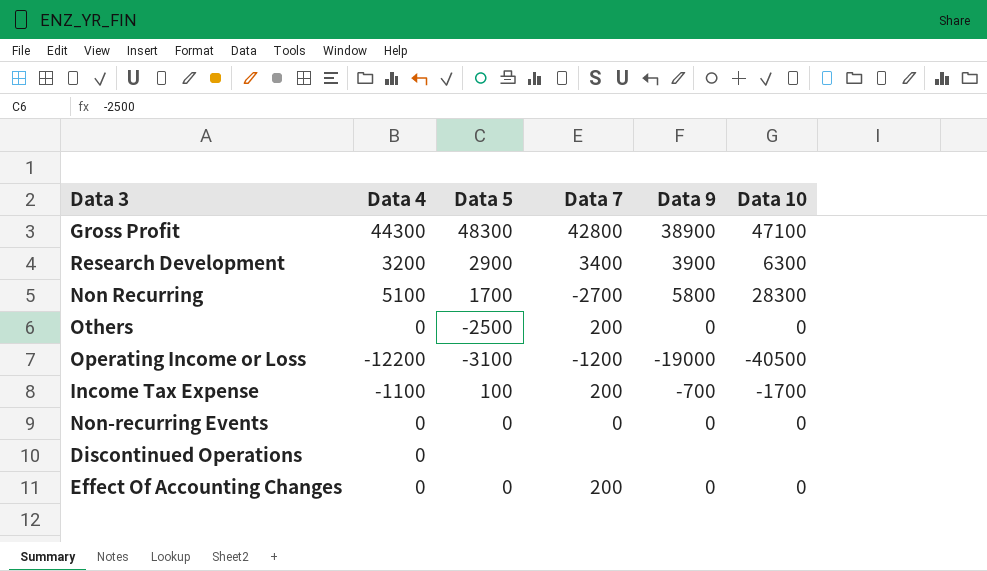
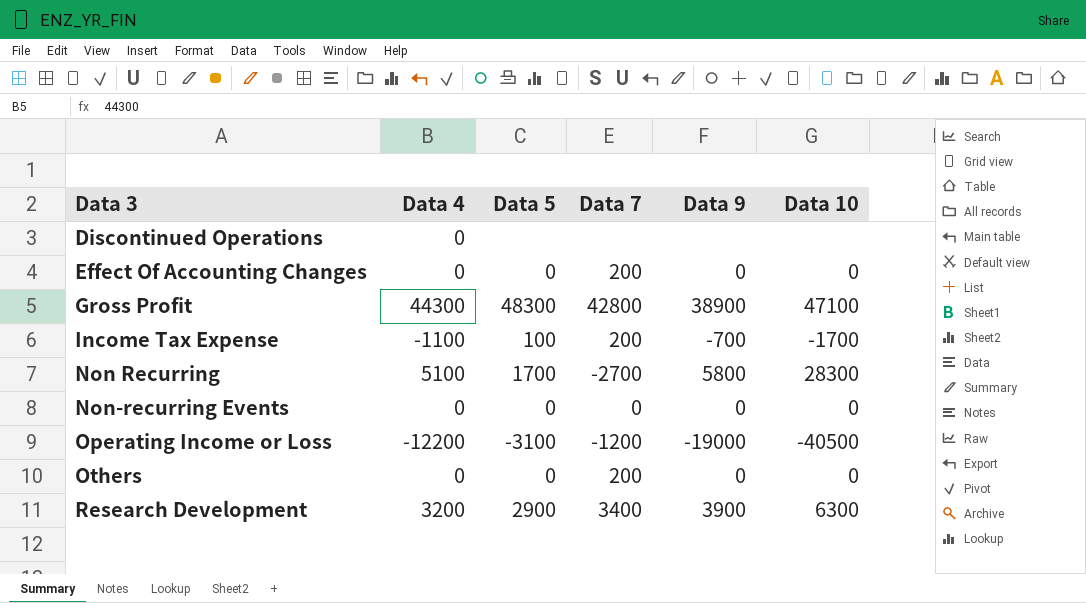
row order: none -> Data 3 ascending
Others | Data 5: -2500 -> 0

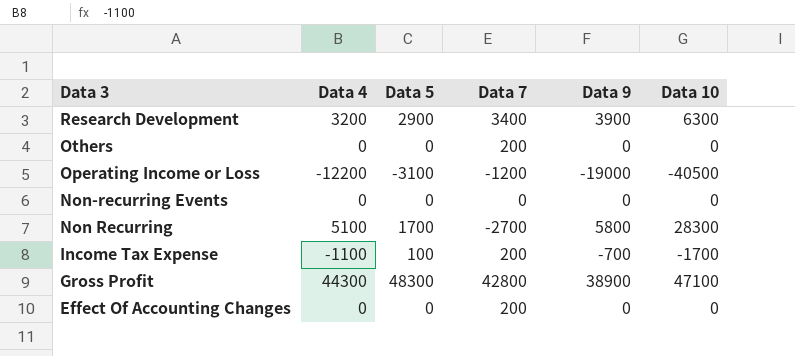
row order: Data 3 ascending -> Data 3 descending
row Discontinued Operations: 0 | none | none | none | none -> none

